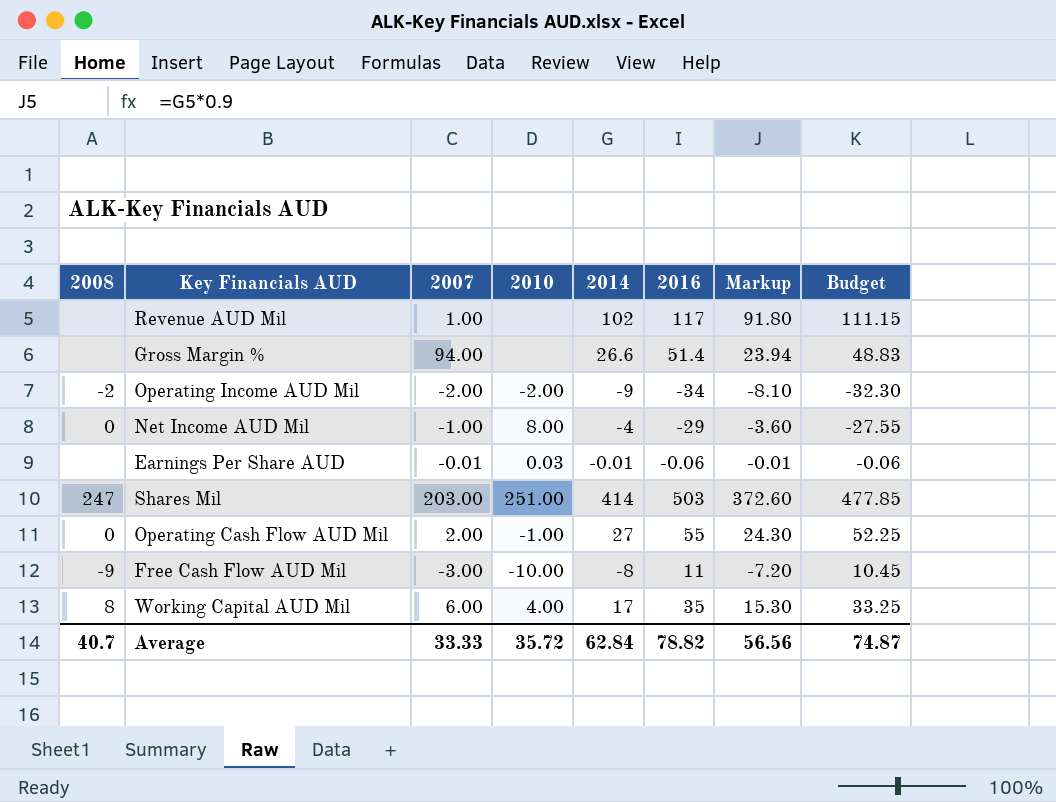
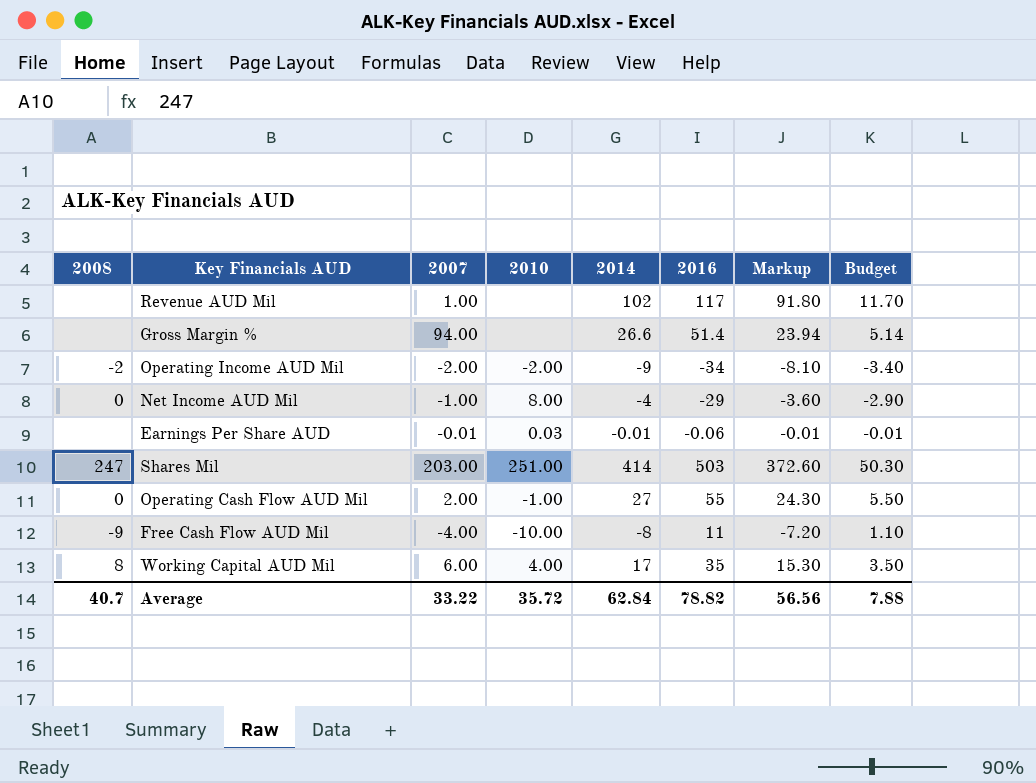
column Budget | formula: [2016] * 0.95 -> [2016] * 0.1
Free Cash Flow AUD Mil | 2007: -3.00 -> -4.00
Average | 2007: 33.33 -> 33.22
Average | Budget: 74.87 -> 7.88

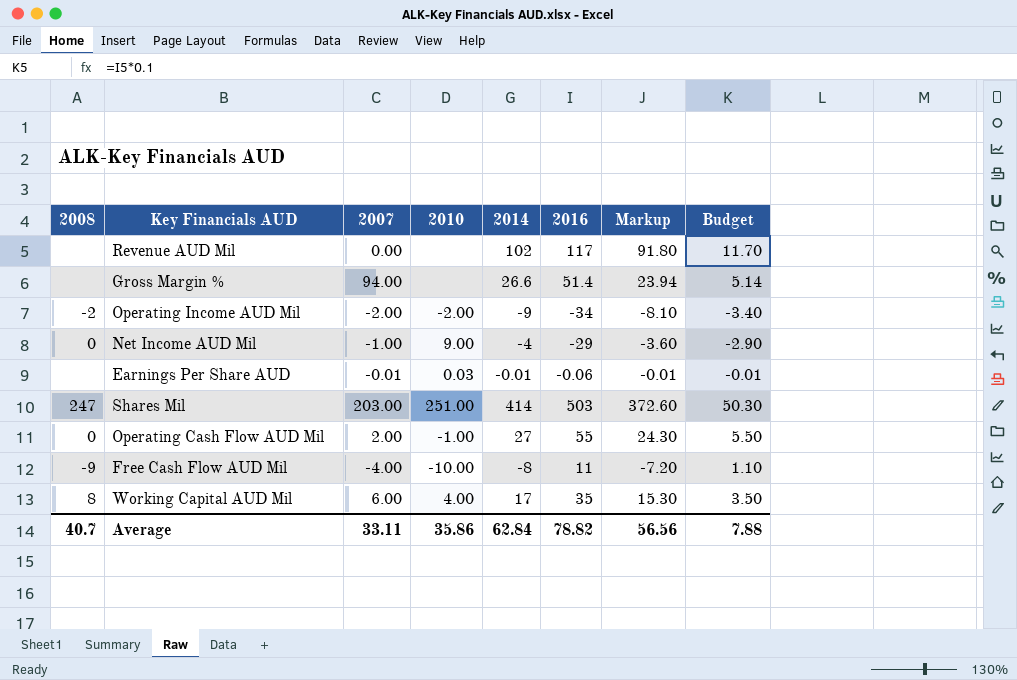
Revenue AUD Mil | 2007: 1.00 -> 0.00
Net Income AUD Mil | 2010: 8.00 -> 9.00
Average | 2007: 33.22 -> 33.11
Average | 2010: 35.72 -> 35.86

